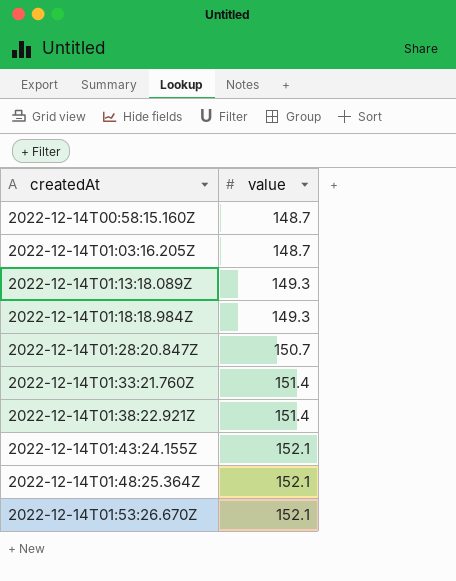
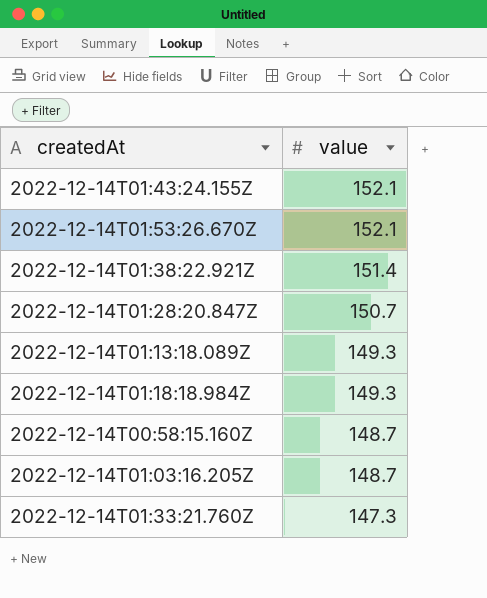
row order: createdAt ascending -> value descending
row 2022-12-14T01:48:25.364Z: 152.1 -> none
2022-12-14T01:33:21.760Z | value: 151.4 -> 147.3

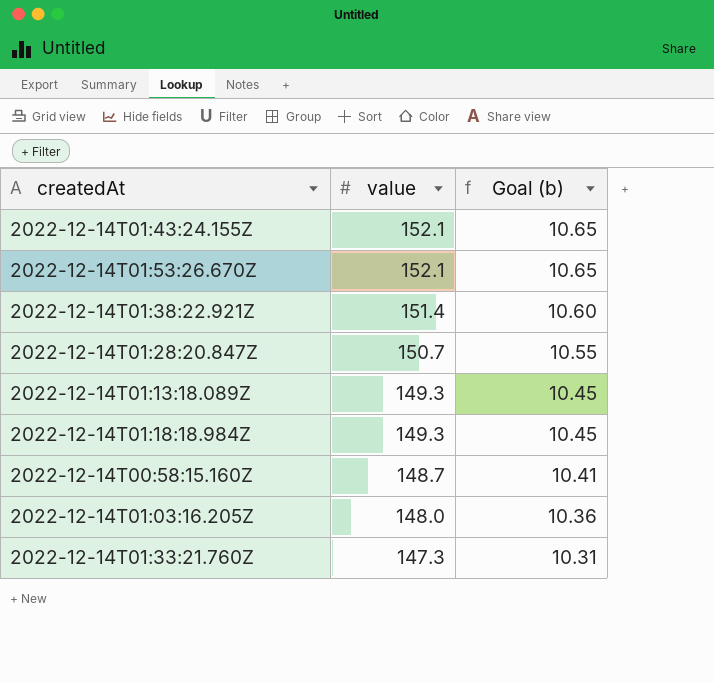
column Goal (b) | formula: none -> [value] * 0.07
2022-12-14T01:03:16.205Z | value: 148.7 -> 148.0

